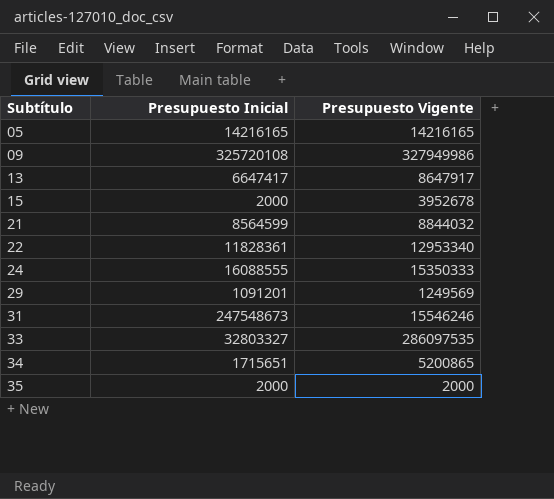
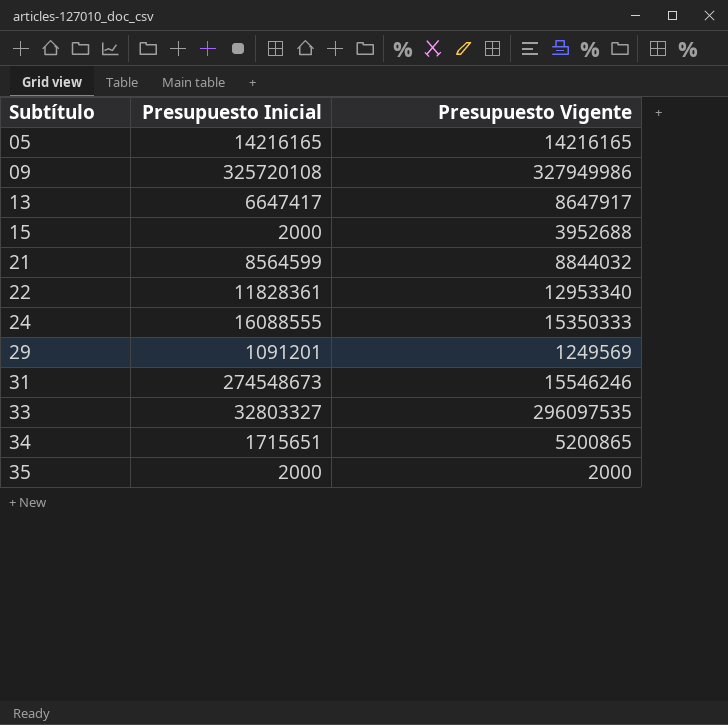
15 | Presupuesto Vigente: 3952678 -> 3952688
31 | Presupuesto Inicial: 247548673 -> 274548673
33 | Presupuesto Vigente: 286097535 -> 296097535

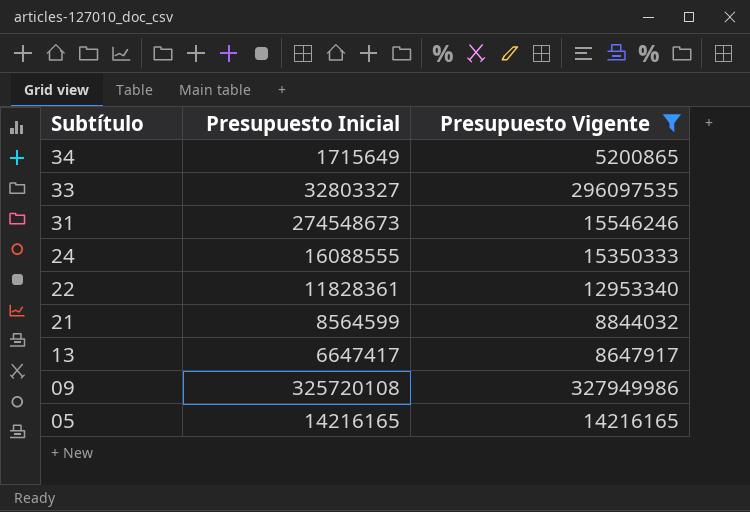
filter: none -> Presupuesto Vigente >= 5200865
row order: Subtítulo ascending -> Subtítulo descending
34 | Presupuesto Inicial: 1715651 -> 1715649

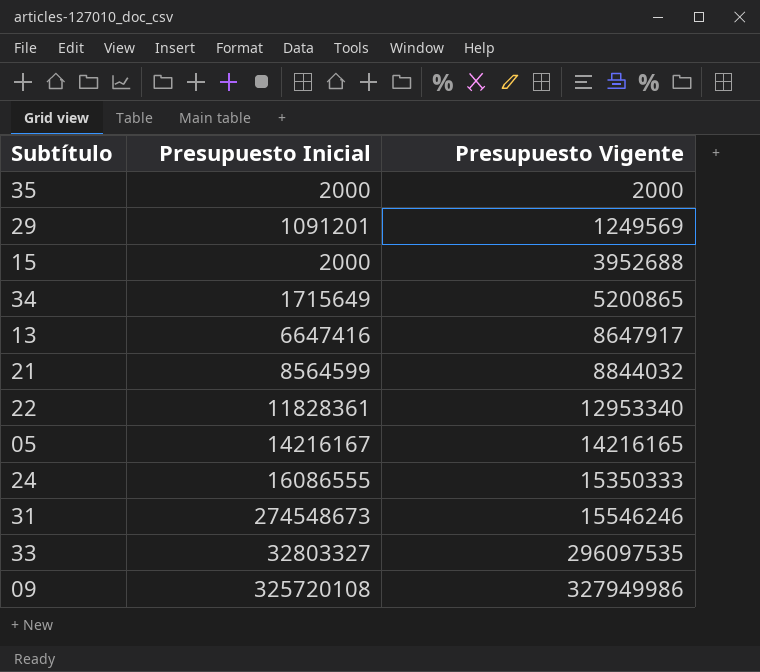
filter: Presupuesto Vigente >= 5200865 -> none
row order: Subtítulo descending -> Presupuesto Vigente ascending
13 | Presupuesto Inicial: 6647417 -> 6647416
05 | Presupuesto Inicial: 14216165 -> 14216167
24 | Presupuesto Inicial: 16088555 -> 16086555

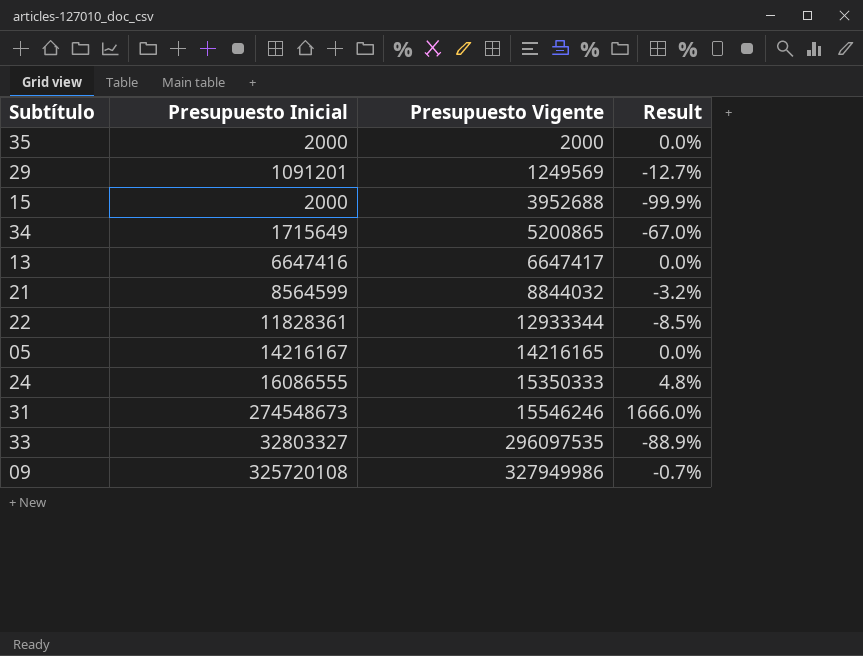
column Result | formula: none -> ([Presupuesto Inicial] - [Presupuesto Vigente]) / [Presupuesto Vigente]
13 | Presupuesto Vigente: 8647917 -> 6647417
22 | Presupuesto Vigente: 12953340 -> 12933344

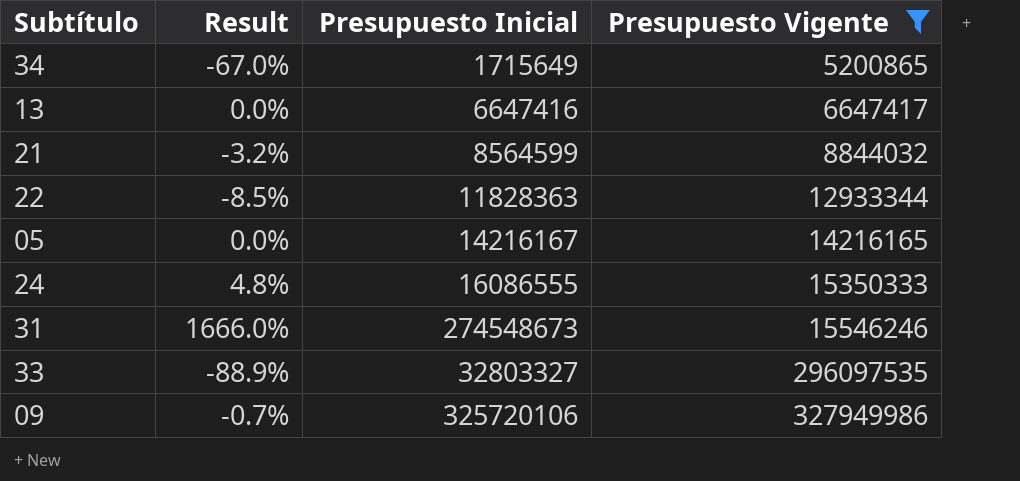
filter: none -> Presupuesto Vigente >= 5200865
column Result | position: 4 -> 2
22 | Presupuesto Inicial: 11828361 -> 11828363
09 | Presupuesto Inicial: 325720108 -> 325720106

